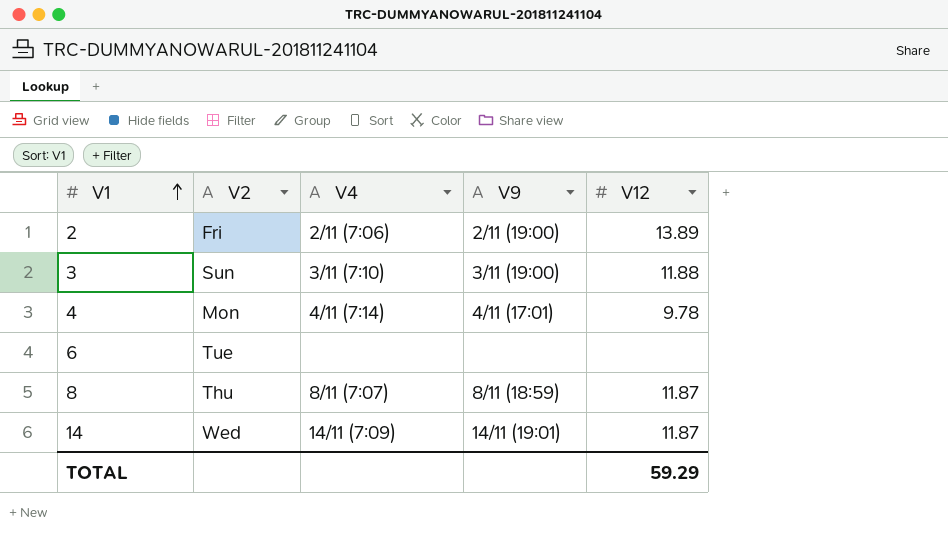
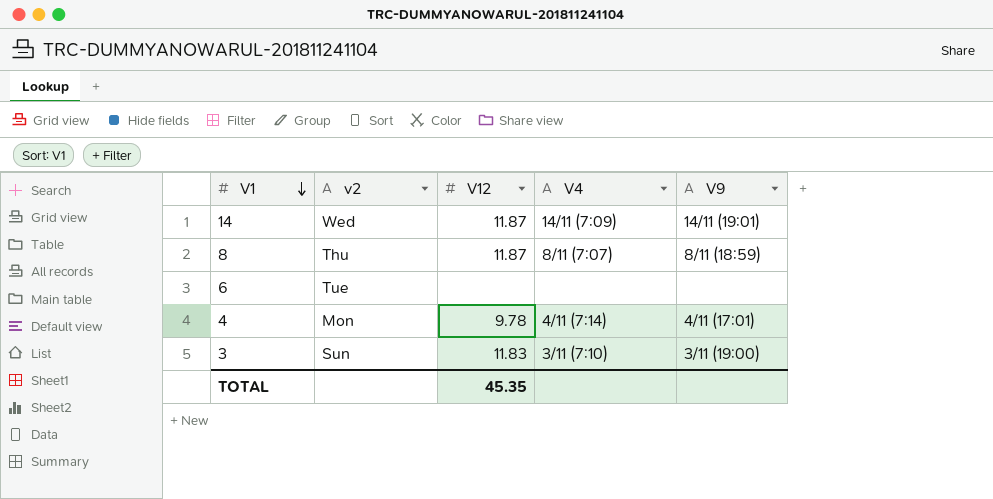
row order: V1 ascending -> V1 descending
column name: V2 -> v2
column V12 | position: 5 -> 3
row 2: Fri | 2/11 (7:06) | 2/11 (19:00) | 13.89 -> none
3 | V12: 11.88 -> 11.83
TOTAL | V12: 59.29 -> 45.35

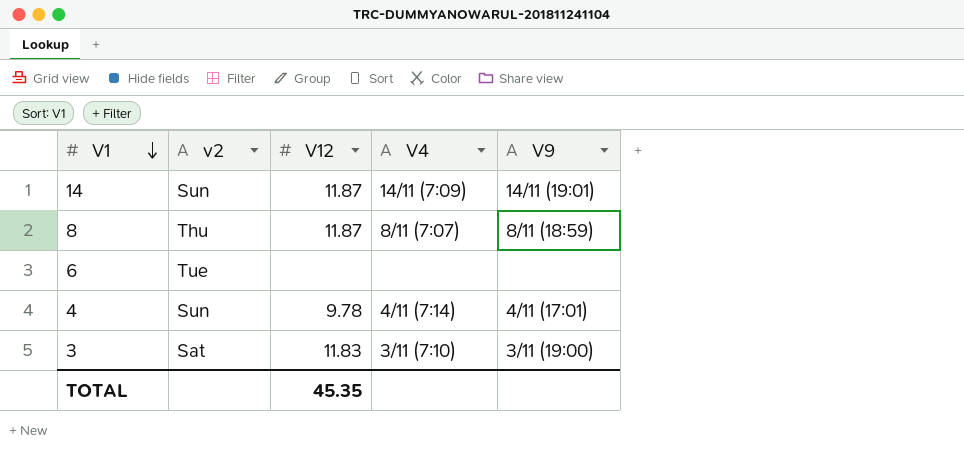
14 | v2: Wed -> Sun
4 | v2: Mon -> Sun
3 | v2: Sun -> Sat

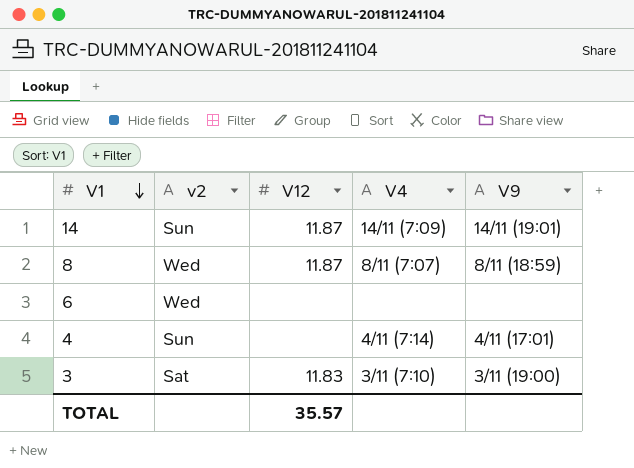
8 | v2: Thu -> Wed
6 | v2: Tue -> Wed
4 | V12: 9.78 -> none
TOTAL | V12: 45.35 -> 35.57

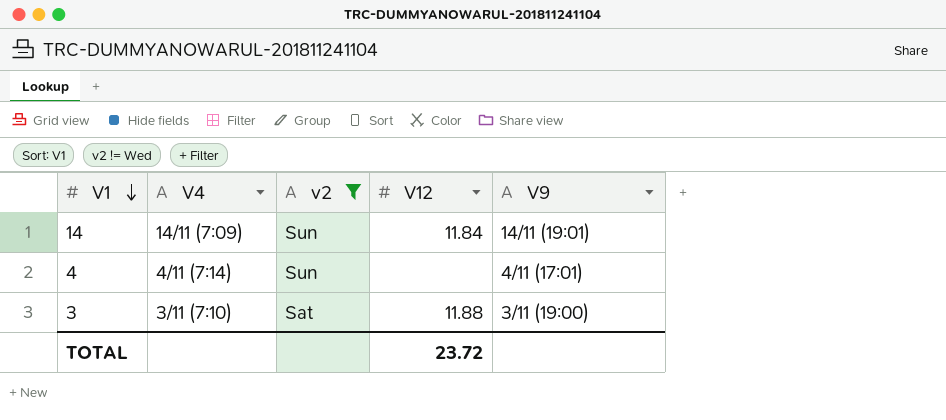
filter: none -> v2 != Wed
column V4 | position: 4 -> 2
14 | V12: 11.87 -> 11.84
3 | V12: 11.83 -> 11.88
TOTAL | V12: 35.57 -> 23.72

